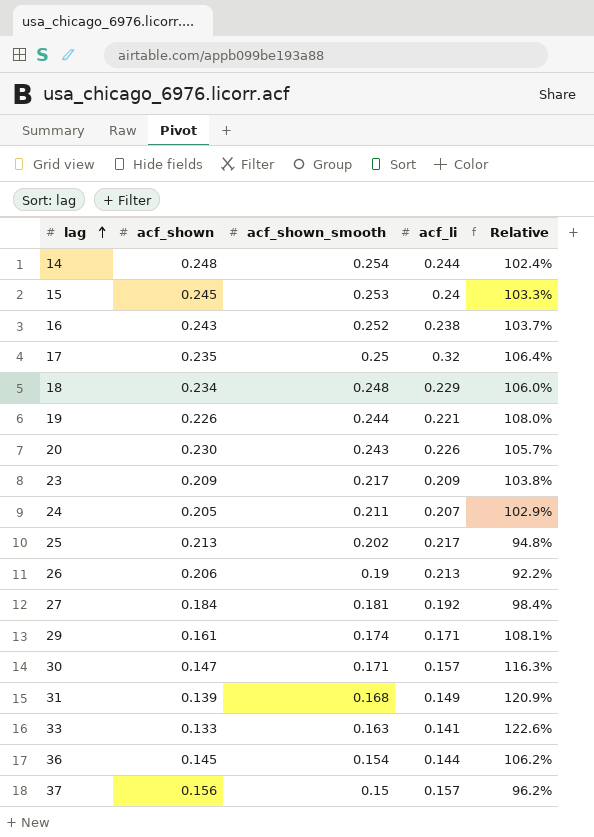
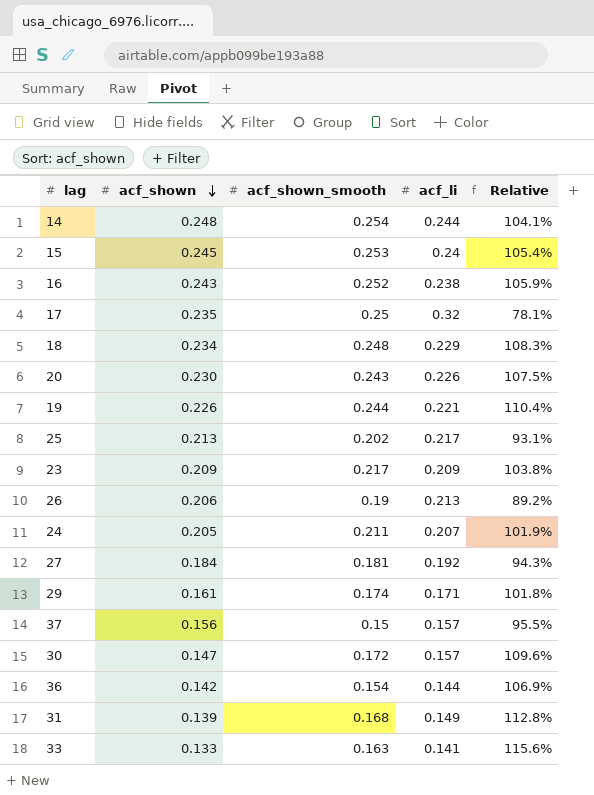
row order: lag ascending -> acf_shown descending
column Relative | formula: [acf_shown_smooth] / [acf_shown] -> [acf_shown_smooth] / [acf_li]
30 | acf_shown_smooth: 0.171 -> 0.172
36 | acf_shown: 0.145 -> 0.142

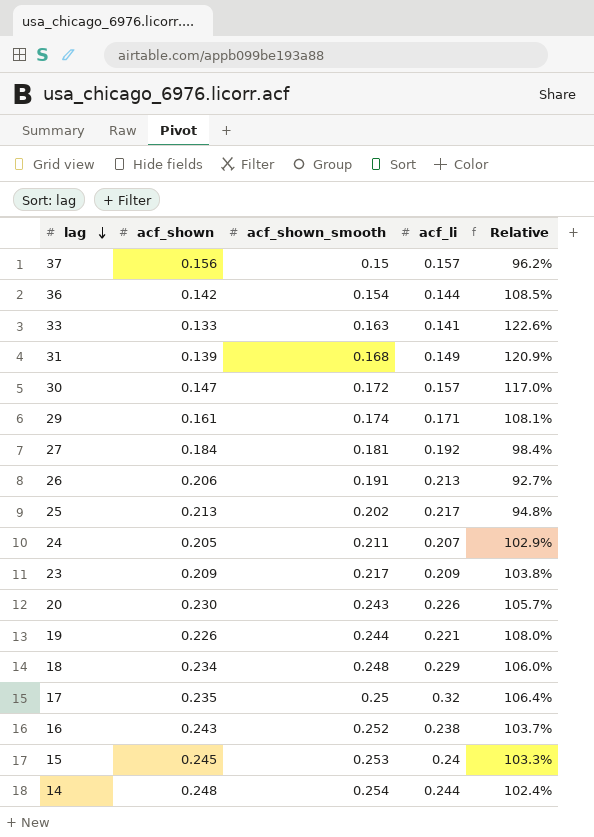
row order: acf_shown descending -> lag descending
column Relative | formula: [acf_shown_smooth] / [acf_li] -> [acf_shown_smooth] / [acf_shown]
26 | acf_shown_smooth: 0.19 -> 0.191

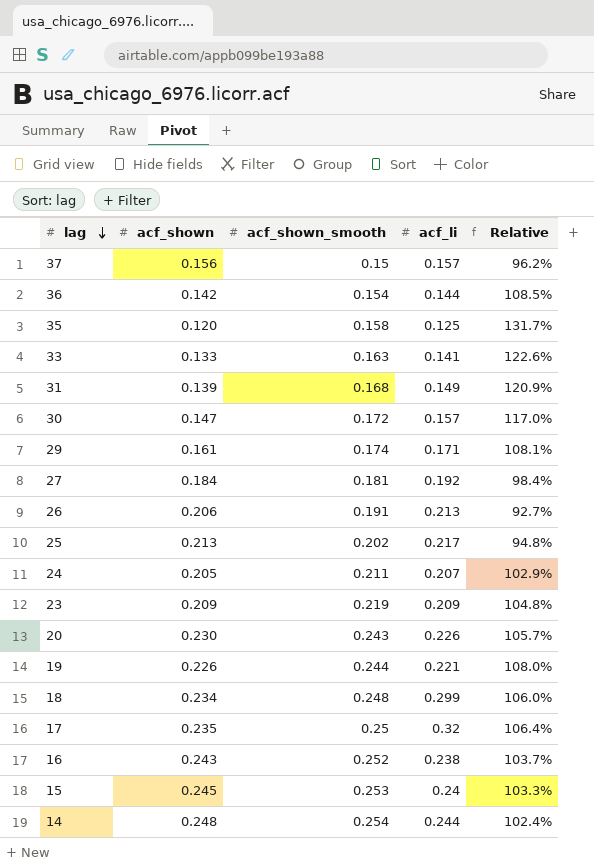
row 35: none -> 0.120 | 0.158 | 0.125 | 131.7%
23 | acf_shown_smooth: 0.217 -> 0.219
23 | Relative: 103.8% -> 104.8%
18 | acf_li: 0.229 -> 0.299

